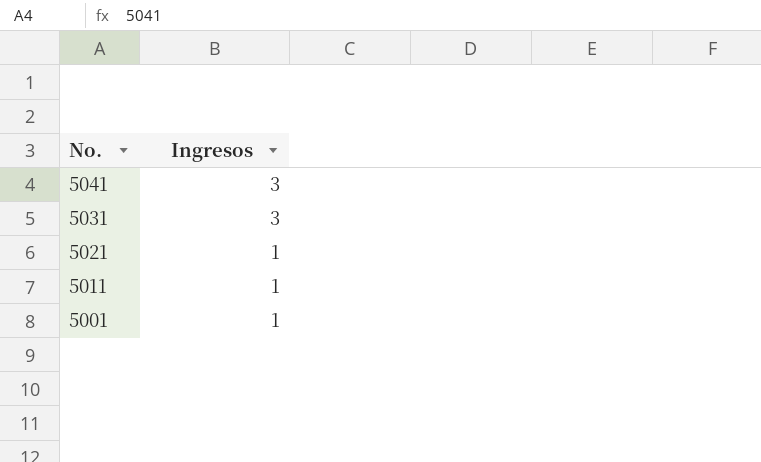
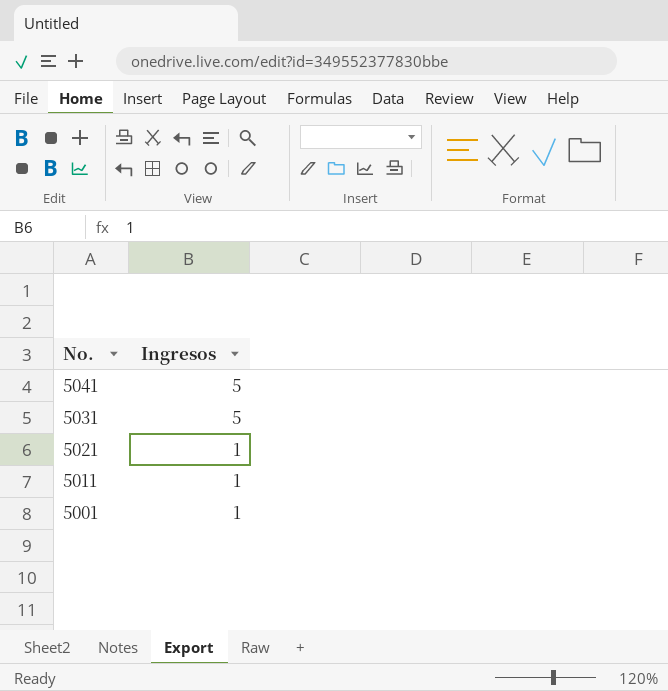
5041 | Ingresos: 3 -> 5
5031 | Ingresos: 3 -> 5

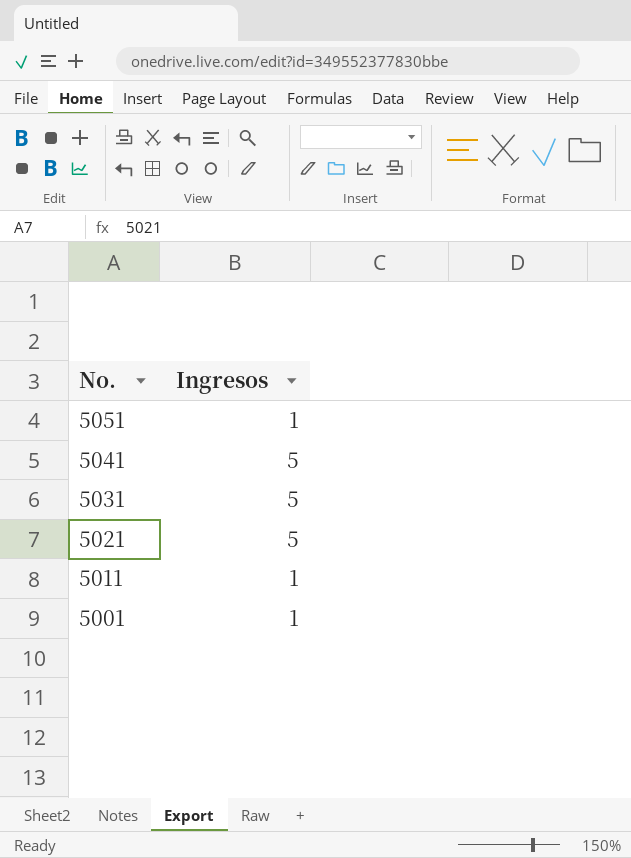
row 5051: none -> 1
5021 | Ingresos: 1 -> 5

